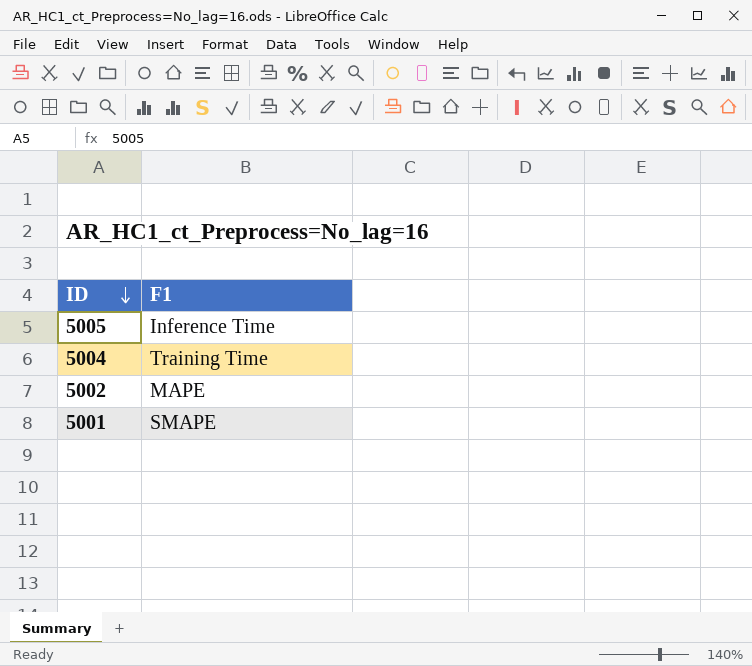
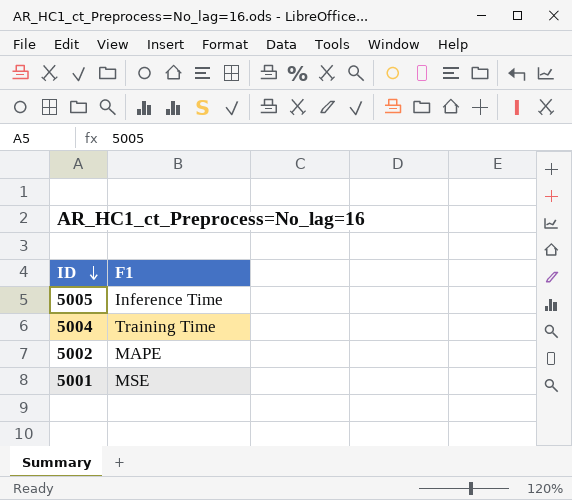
5001 | F1: SMAPE -> MSE

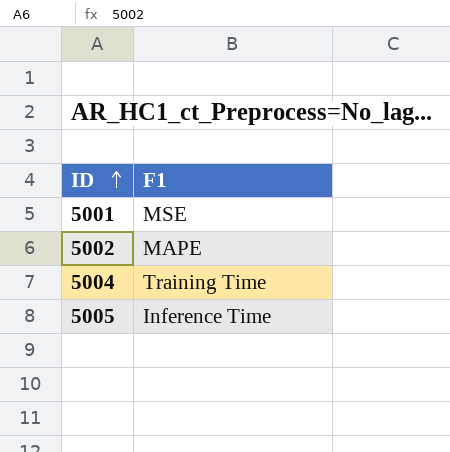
row order: ID descending -> ID ascending

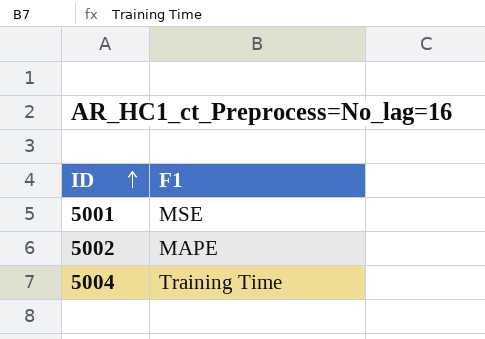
row 5005: Inference Time -> none

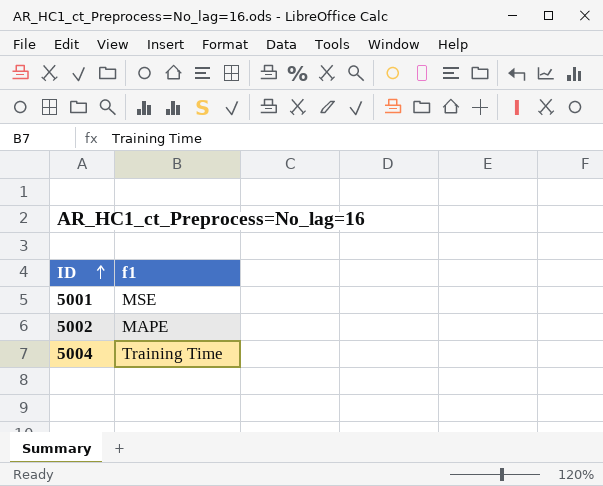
column name: F1 -> f1

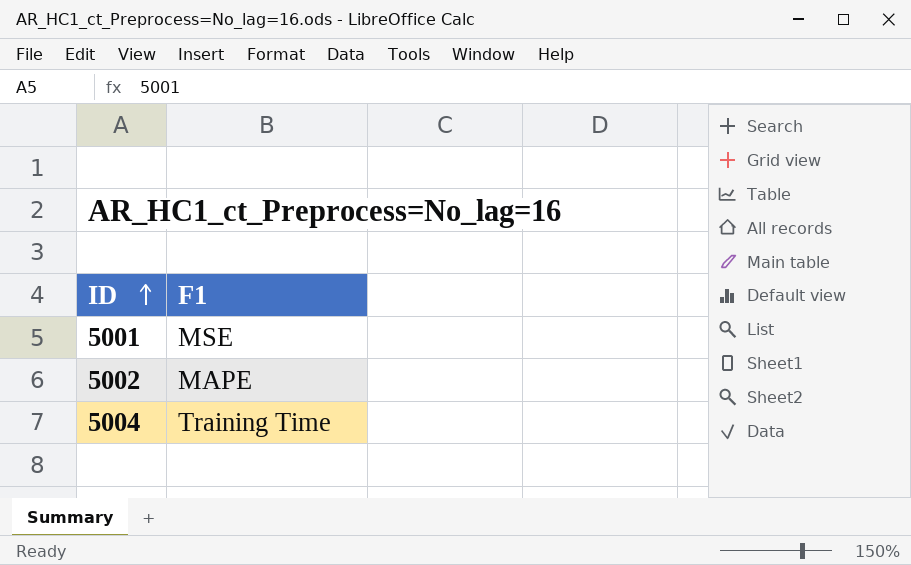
column name: f1 -> F1

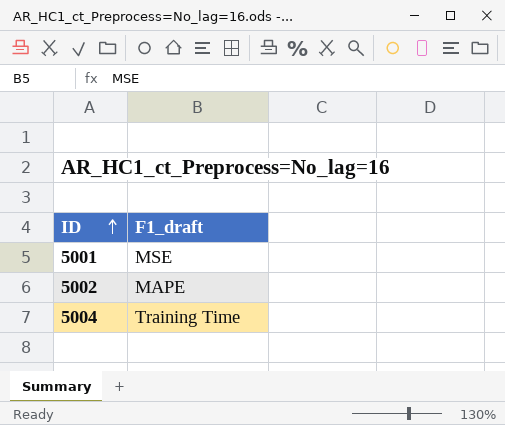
column name: F1 -> F1_draft

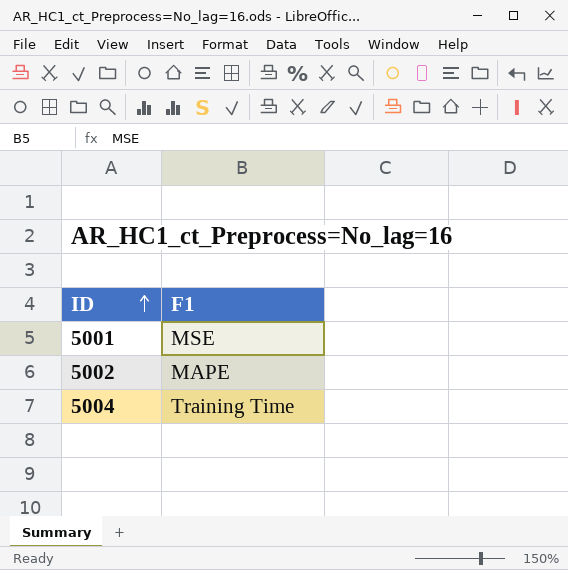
column name: F1_draft -> F1

